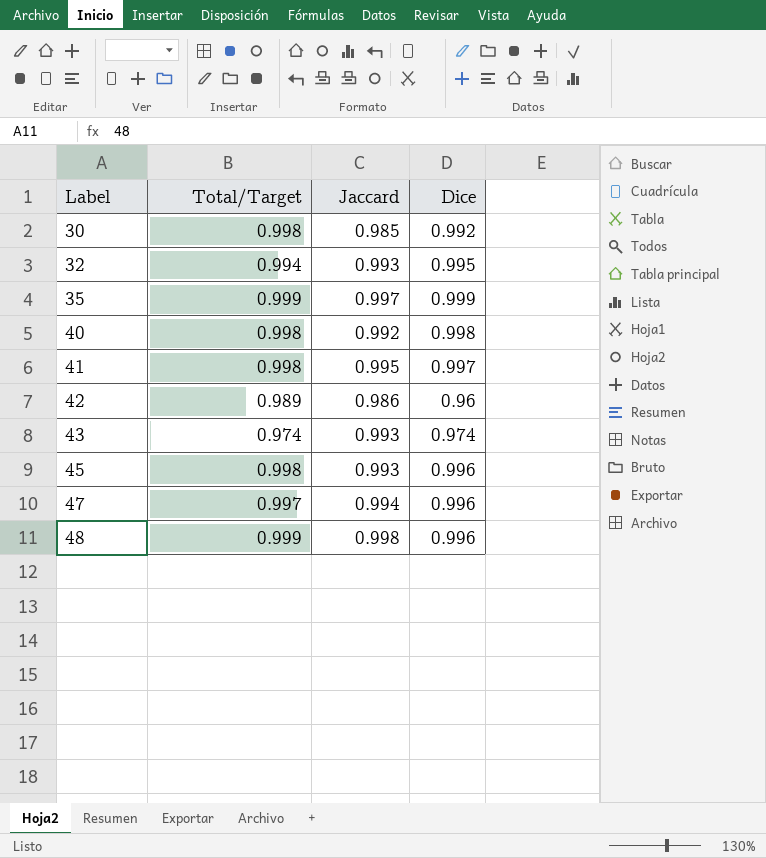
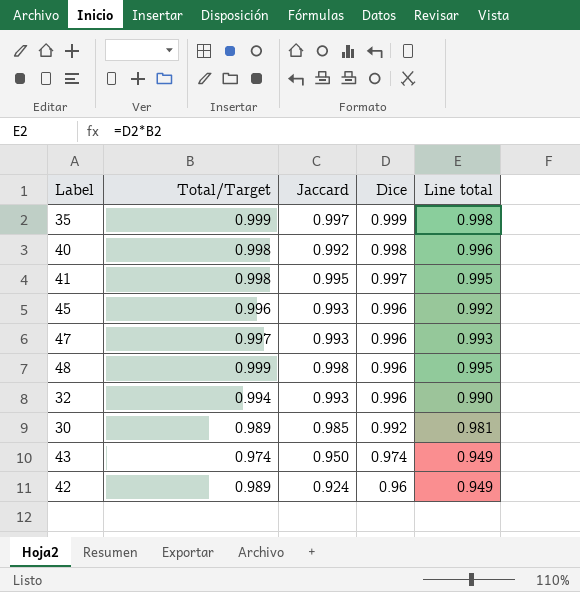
row order: Label ascending -> Dice descending
column Line total | formula: none -> [Total/Target] * [Dice]
45 | Total/Target: 0.998 -> 0.996
47 | Jaccard: 0.994 -> 0.993
32 | Dice: 0.995 -> 0.996
30 | Total/Target: 0.998 -> 0.989
43 | Jaccard: 0.993 -> 0.950
42 | Jaccard: 0.986 -> 0.924

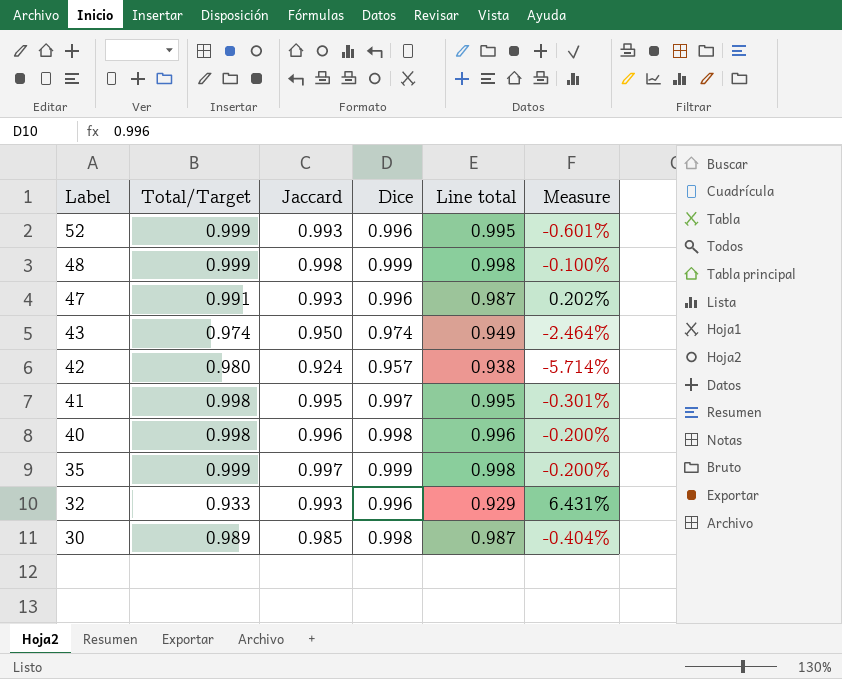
row order: Dice descending -> Label descending
column Measure | formula: none -> ([Jaccard] - [Total/Target]) / [Total/Target]
row 45: 0.996 | 0.993 | 0.996 | 0.992 -> none
row 52: none -> 0.999 | 0.993 | 0.996 | 0.995 | -0.601%
48 | Dice: 0.996 -> 0.999
48 | Line total: 0.995 -> 0.998
47 | Total/Target: 0.997 -> 0.991
47 | Line total: 0.993 -> 0.987
42 | Total/Target: 0.989 -> 0.980
42 | Dice: 0.96 -> 0.957
42 | Line total: 0.949 -> 0.938
40 | Jaccard: 0.992 -> 0.996
32 | Total/Target: 0.994 -> 0.933
32 | Line total: 0.990 -> 0.929
30 | Dice: 0.992 -> 0.998
30 | Line total: 0.981 -> 0.987

